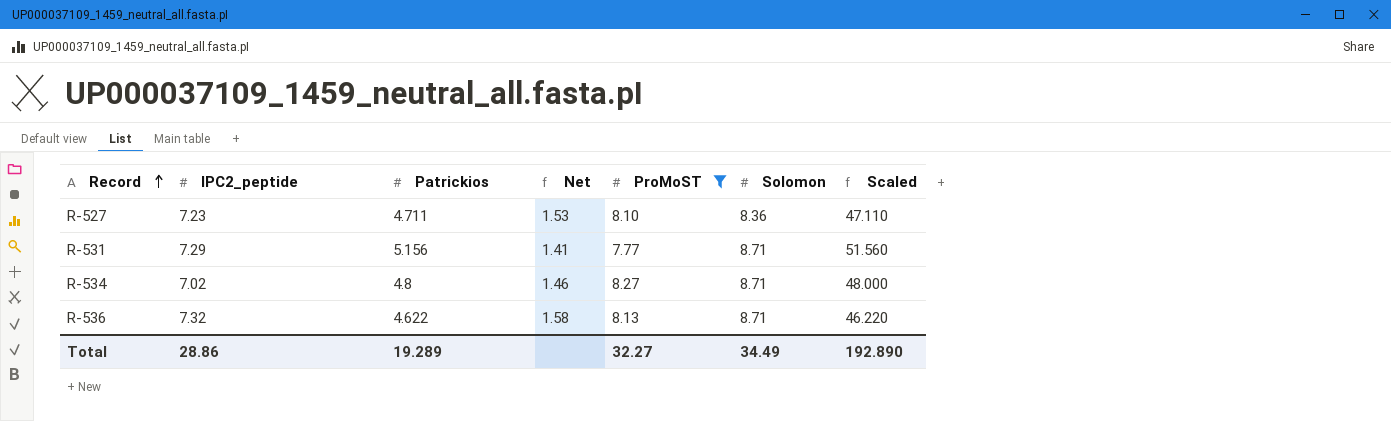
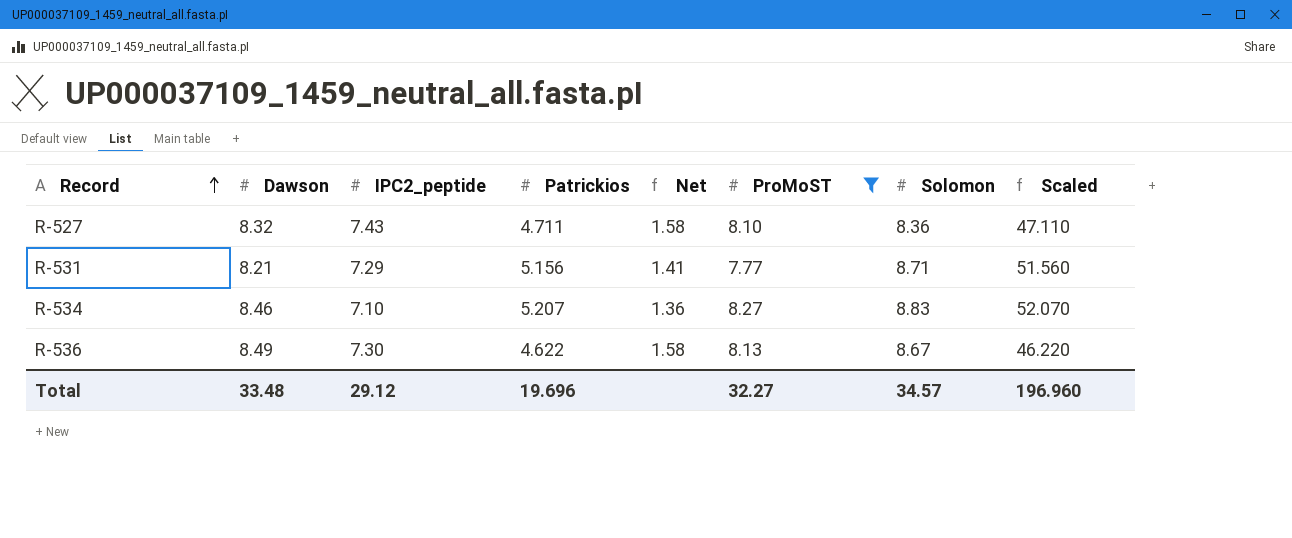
column Dawson | position: none -> 2
R-527 | IPC2_peptide: 7.23 -> 7.43
R-527 | Net: 1.53 -> 1.58
R-534 | IPC2_peptide: 7.02 -> 7.10
R-534 | Patrickios: 4.8 -> 5.207
R-534 | Net: 1.46 -> 1.36
R-534 | Solomon: 8.71 -> 8.83
R-534 | Scaled: 48.000 -> 52.070
R-536 | IPC2_peptide: 7.32 -> 7.30
R-536 | Solomon: 8.71 -> 8.67
Total | IPC2_peptide: 28.86 -> 29.12
Total | Patrickios: 19.289 -> 19.696
Total | Solomon: 34.49 -> 34.57
Total | Scaled: 192.890 -> 196.960

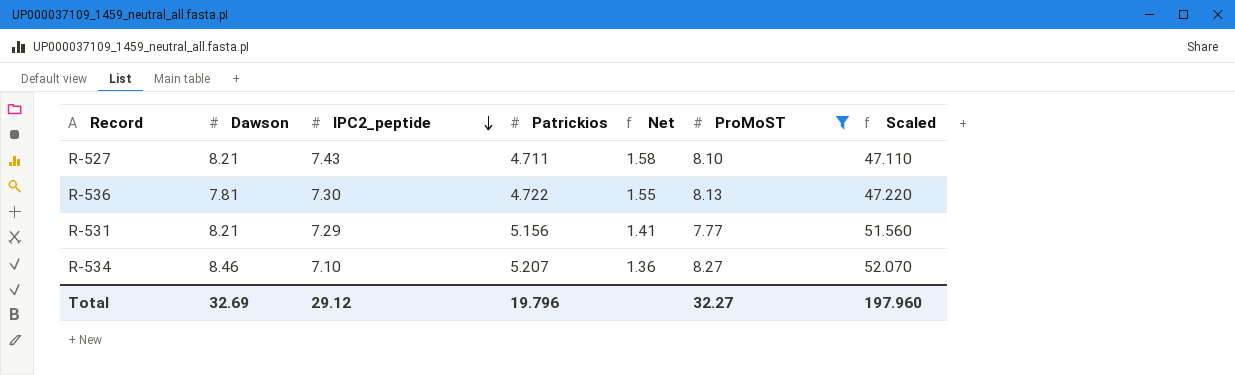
row order: Record ascending -> IPC2_peptide descending
column Solomon | position: 7 -> none
R-527 | Dawson: 8.32 -> 8.21
R-536 | Dawson: 8.49 -> 7.81
R-536 | Patrickios: 4.622 -> 4.722
R-536 | Net: 1.58 -> 1.55
R-536 | Scaled: 46.220 -> 47.220
Total | Dawson: 33.48 -> 32.69
Total | Patrickios: 19.696 -> 19.796
Total | Scaled: 196.960 -> 197.960

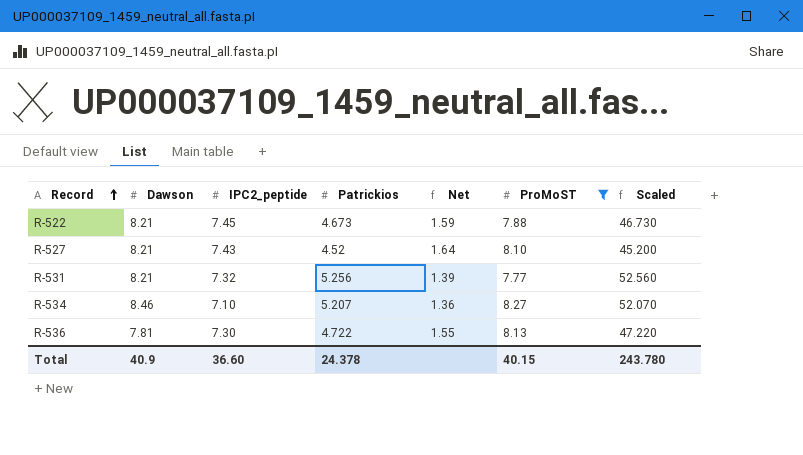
row order: IPC2_peptide descending -> Record ascending
row R-522: none -> 8.21 | 7.45 | 4.673 | 1.59 | 7.88 | 46.730
R-527 | Patrickios: 4.711 -> 4.52
R-527 | Net: 1.58 -> 1.64
R-527 | Scaled: 47.110 -> 45.200
R-531 | IPC2_peptide: 7.29 -> 7.32
R-531 | Patrickios: 5.156 -> 5.256
R-531 | Net: 1.41 -> 1.39
R-531 | Scaled: 51.560 -> 52.560
Total | Dawson: 32.69 -> 40.9
Total | IPC2_peptide: 29.12 -> 36.60
Total | Patrickios: 19.796 -> 24.378
Total | ProMoST: 32.27 -> 40.15
Total | Scaled: 197.960 -> 243.780

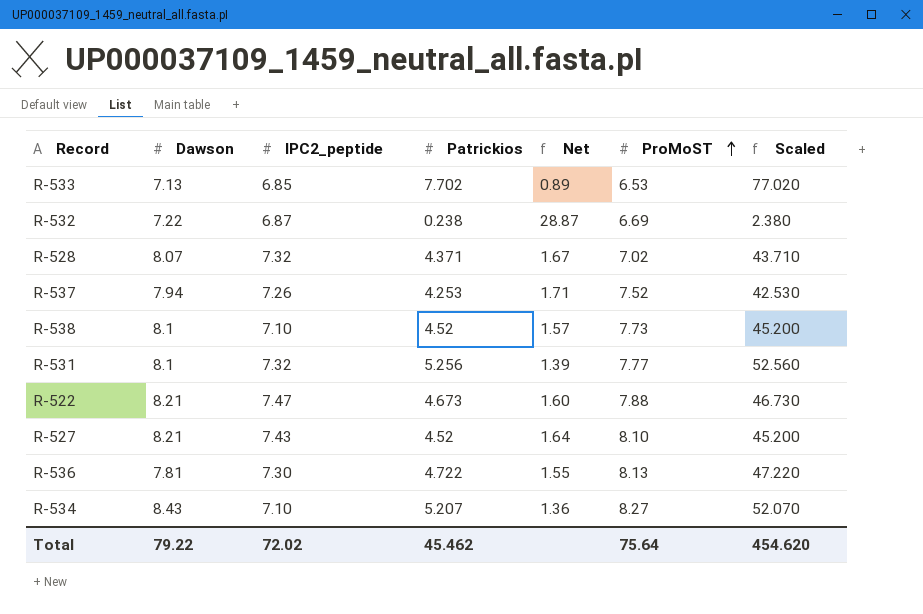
filter: ProMoST >= 7.77 -> none
row order: Record ascending -> ProMoST ascending
R-531 | Dawson: 8.21 -> 8.1
R-522 | IPC2_peptide: 7.45 -> 7.47
R-522 | Net: 1.59 -> 1.60
R-534 | Dawson: 8.46 -> 8.43
Total | Dawson: 40.9 -> 79.22
Total | IPC2_peptide: 36.60 -> 72.02
Total | Patrickios: 24.378 -> 45.462
Total | ProMoST: 40.15 -> 75.64
Total | Scaled: 243.780 -> 454.620

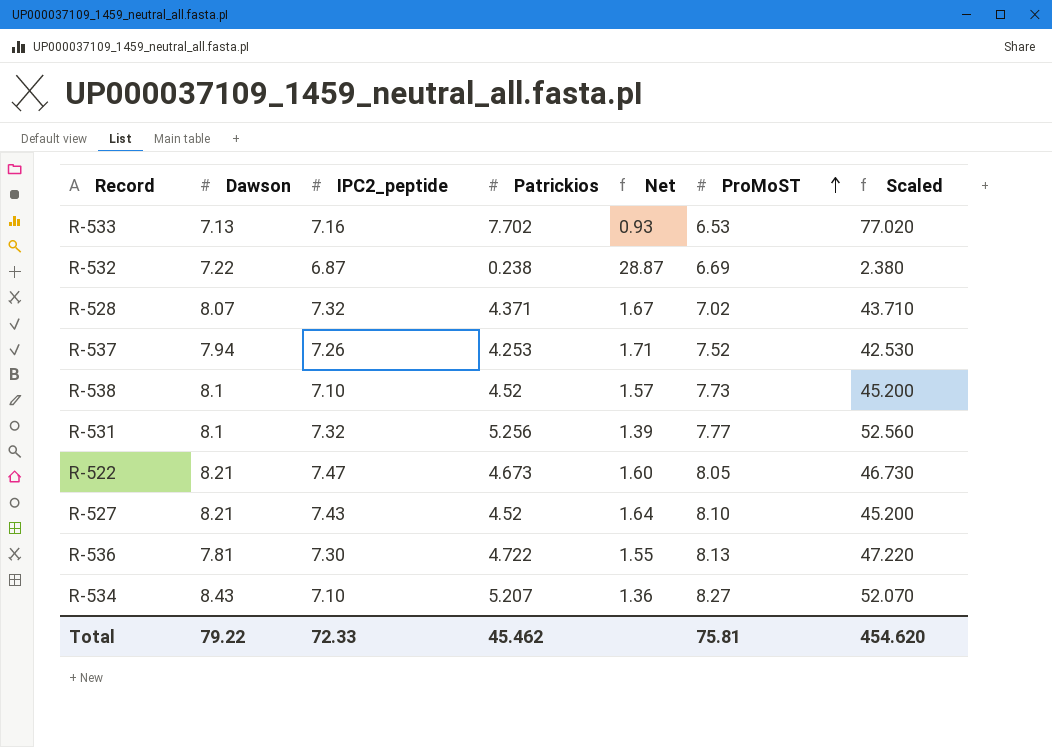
R-533 | IPC2_peptide: 6.85 -> 7.16
R-533 | Net: 0.89 -> 0.93
R-522 | ProMoST: 7.88 -> 8.05
Total | IPC2_peptide: 72.02 -> 72.33
Total | ProMoST: 75.64 -> 75.81

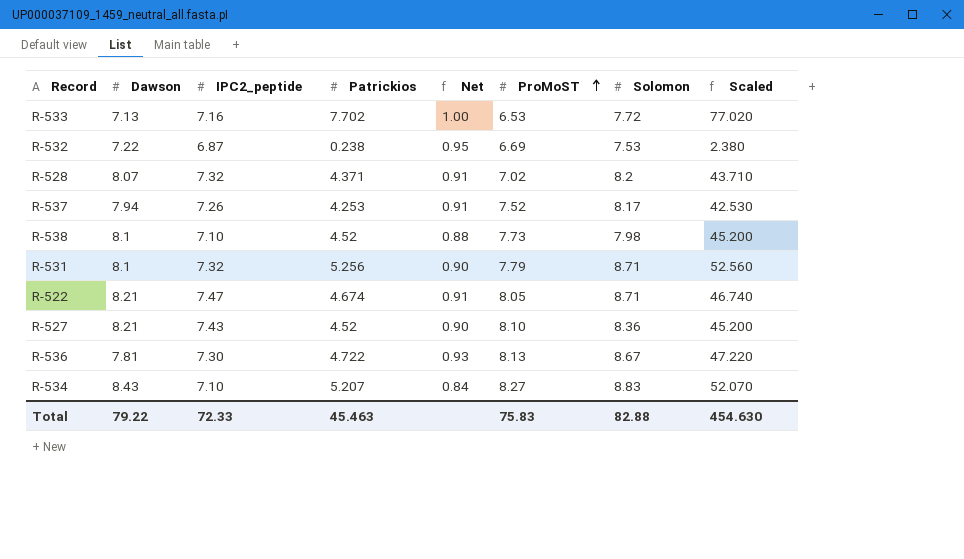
column Net | formula: [IPC2_peptide] / [Patrickios] -> [IPC2_peptide] / [Dawson]
column Solomon | position: none -> 7
R-531 | ProMoST: 7.77 -> 7.79
R-522 | Patrickios: 4.673 -> 4.674
R-522 | Scaled: 46.730 -> 46.740
Total | Patrickios: 45.462 -> 45.463
Total | ProMoST: 75.81 -> 75.83
Total | Scaled: 454.620 -> 454.630

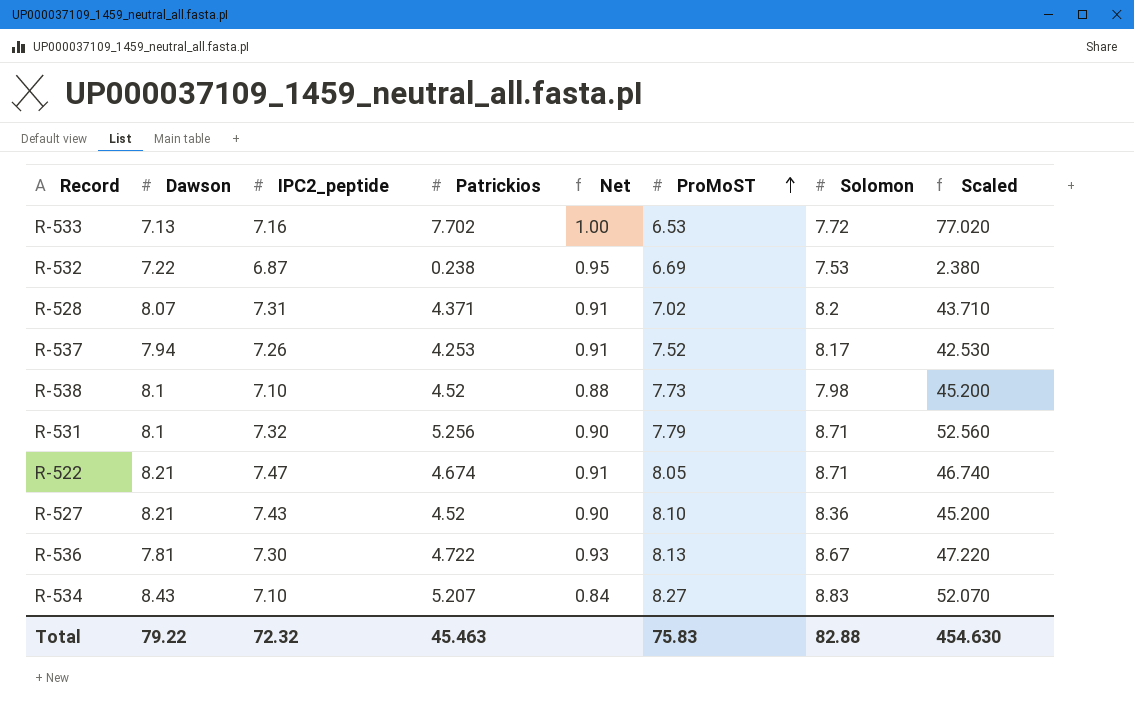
R-528 | IPC2_peptide: 7.32 -> 7.31
Total | IPC2_peptide: 72.33 -> 72.32

